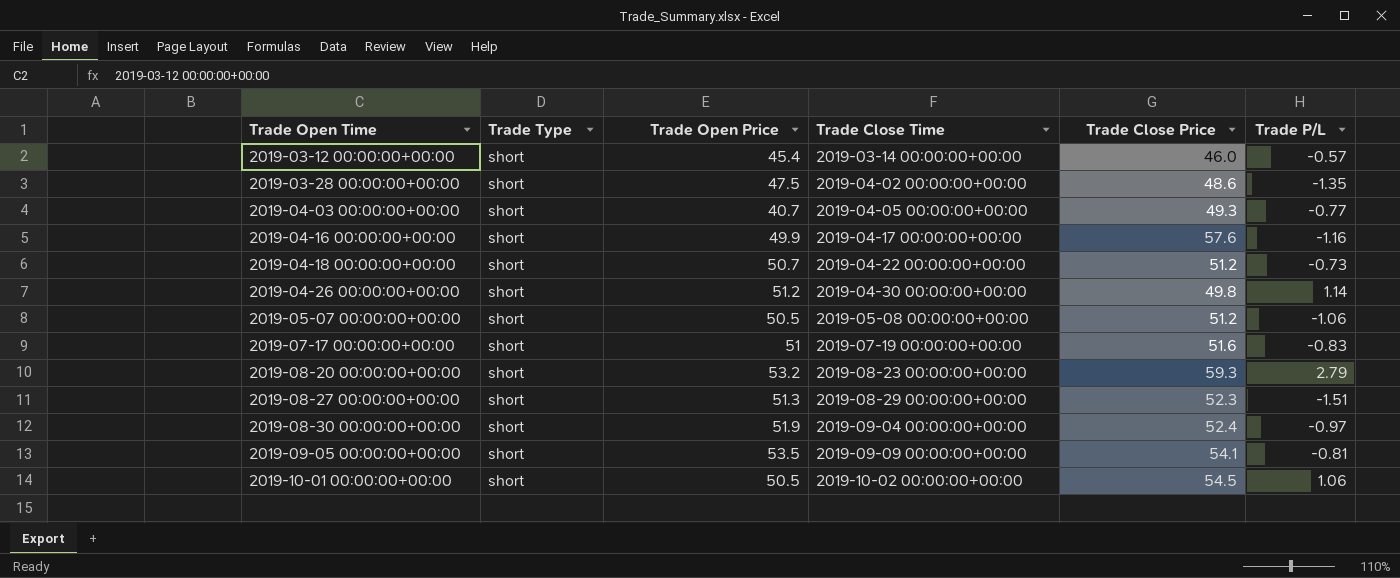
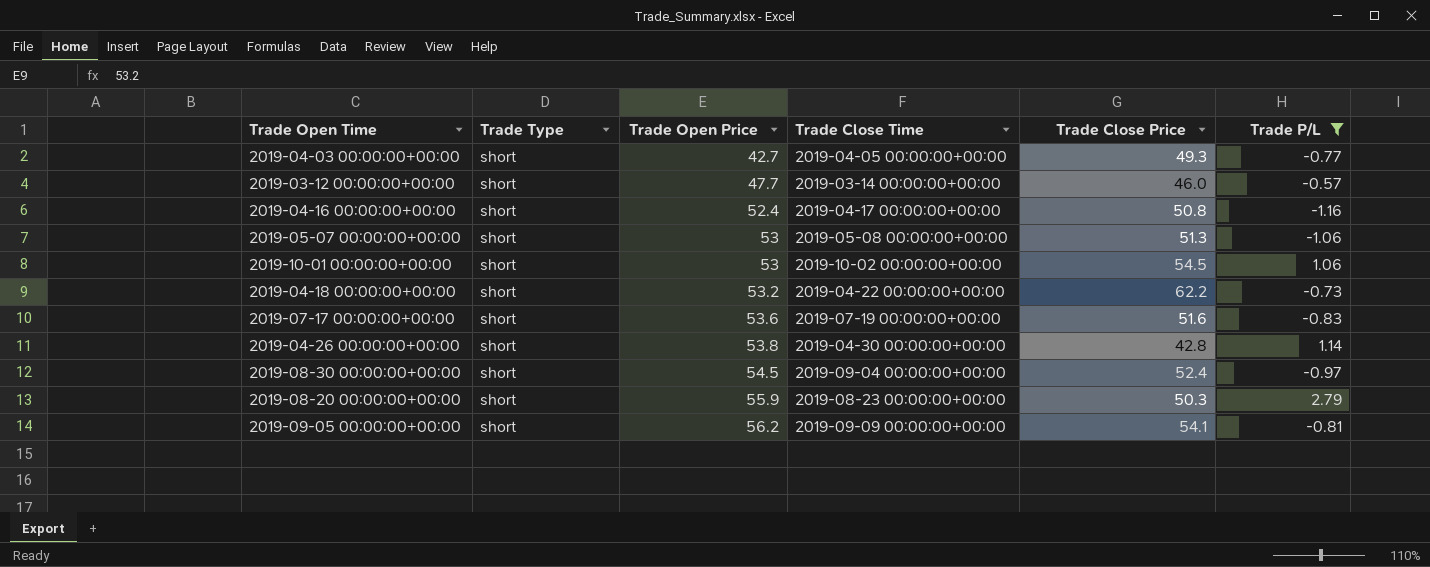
filter: none -> Trade P/L >= -1.16
row order: Trade Open Time ascending -> Trade Open Price ascending
2019-04-03 00:00:00+00:00 | Trade Open Price: 40.7 -> 42.7
2019-03-12 00:00:00+00:00 | Trade Open Price: 45.4 -> 47.7
2019-04-16 00:00:00+00:00 | Trade Open Price: 49.9 -> 52.4
2019-04-16 00:00:00+00:00 | Trade Close Price: 57.6 -> 50.8
2019-05-07 00:00:00+00:00 | Trade Open Price: 50.5 -> 53
2019-05-07 00:00:00+00:00 | Trade Close Price: 51.2 -> 51.3
2019-10-01 00:00:00+00:00 | Trade Open Price: 50.5 -> 53
2019-04-18 00:00:00+00:00 | Trade Open Price: 50.7 -> 53.2
2019-04-18 00:00:00+00:00 | Trade Close Price: 51.2 -> 62.2
2019-07-17 00:00:00+00:00 | Trade Open Price: 51 -> 53.6
2019-04-26 00:00:00+00:00 | Trade Open Price: 51.2 -> 53.8
2019-04-26 00:00:00+00:00 | Trade Close Price: 49.8 -> 42.8
2019-08-30 00:00:00+00:00 | Trade Open Price: 51.9 -> 54.5
2019-08-20 00:00:00+00:00 | Trade Open Price: 53.2 -> 55.9
2019-08-20 00:00:00+00:00 | Trade Close Price: 59.3 -> 50.3
2019-09-05 00:00:00+00:00 | Trade Open Price: 53.5 -> 56.2

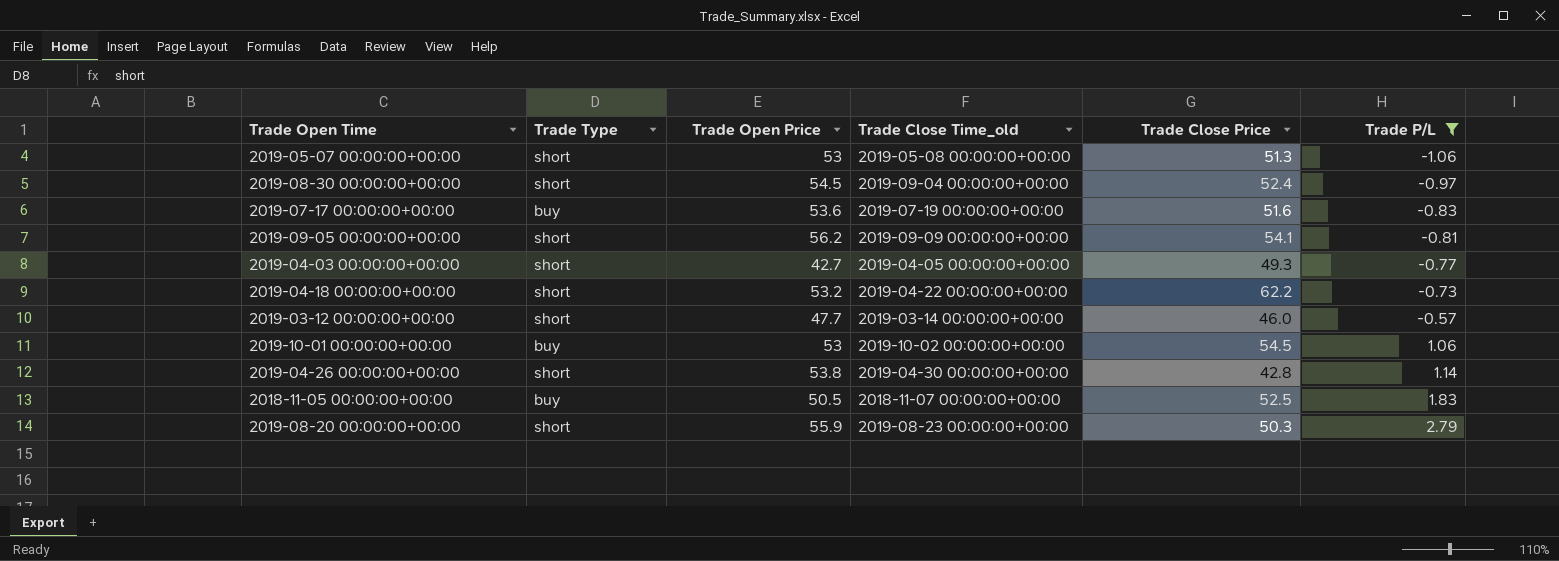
row order: Trade Open Price ascending -> Trade P/L ascending
column name: Trade Close Time -> Trade Close Time_old
row 2019-04-16 00:00:00+00:00: short | 52.4 | 2019-04-17 00:00:00+00:00 | 50.8 | -1.16 -> none
2019-07-17 00:00:00+00:00 | Trade Type: short -> buy
2019-10-01 00:00:00+00:00 | Trade Type: short -> buy
row 2018-11-05 00:00:00+00:00: none -> buy | 50.5 | 2018-11-07 00:00:00+00:00 | 52.5 | 1.83

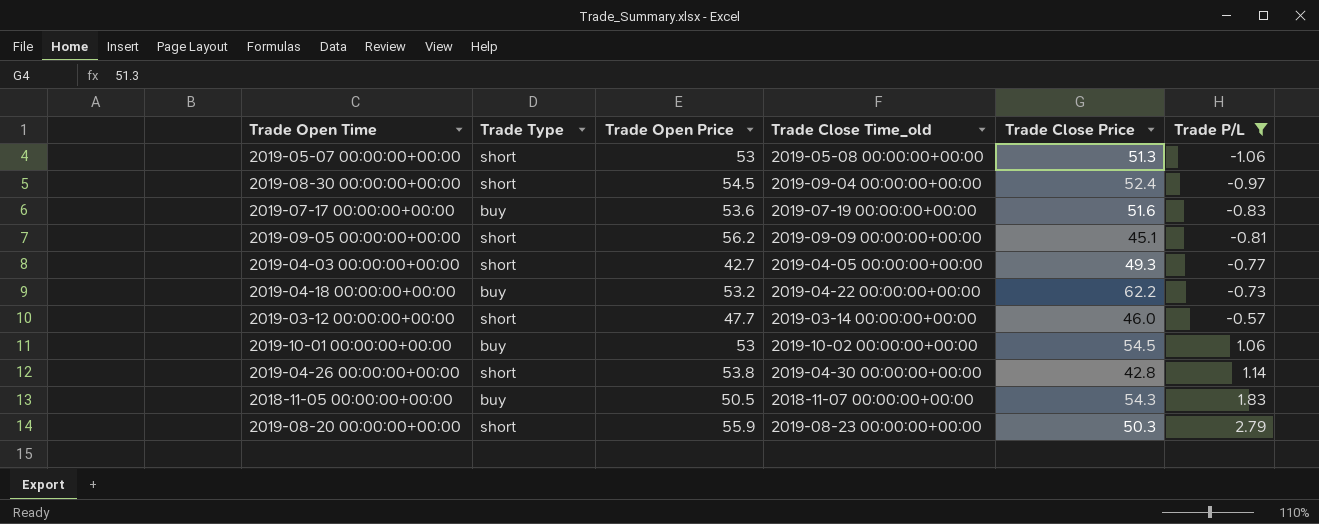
2019-09-05 00:00:00+00:00 | Trade Close Price: 54.1 -> 45.1
2019-04-18 00:00:00+00:00 | Trade Type: short -> buy
2018-11-05 00:00:00+00:00 | Trade Close Price: 52.5 -> 54.3

